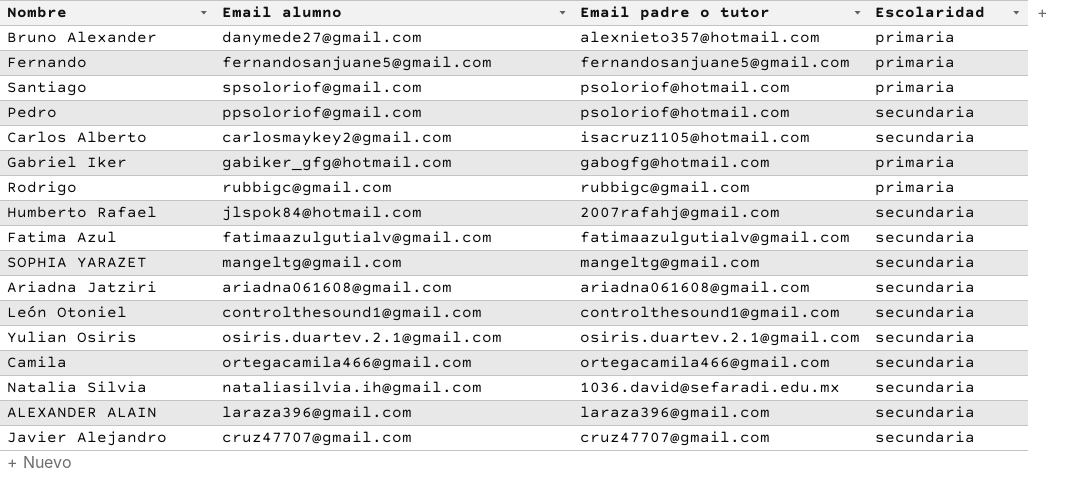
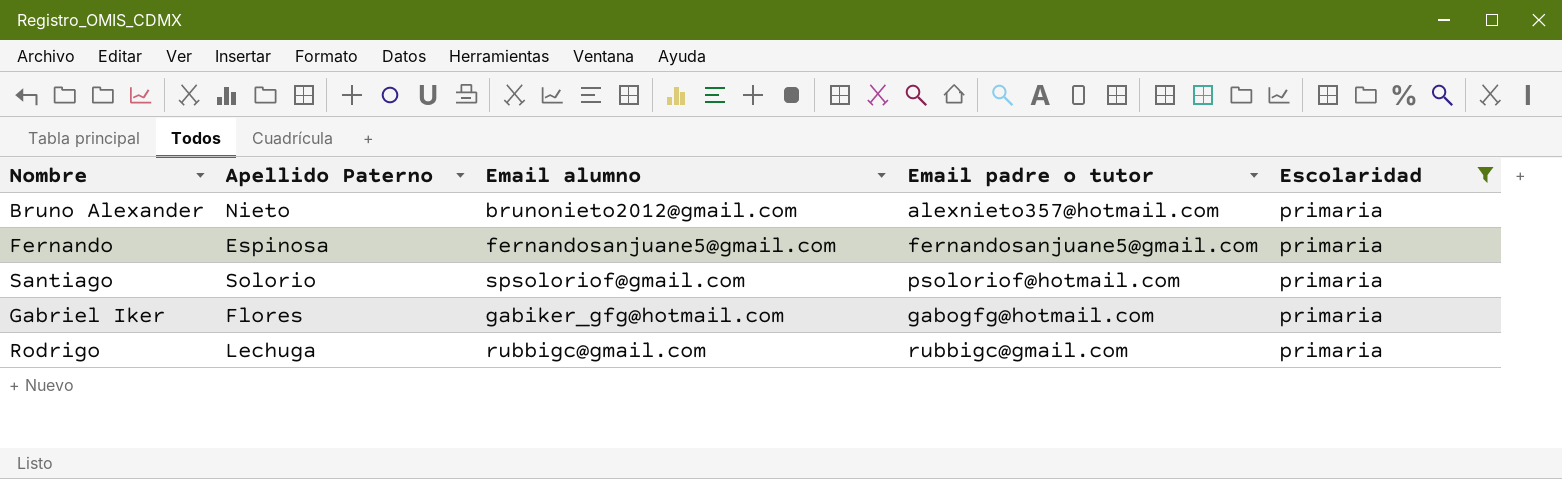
filter: none -> Escolaridad = primaria
column Apellido Paterno | position: none -> 2
Bruno Alexander | Email alumno: danymede27@gmail.com -> brunonieto2012@gmail.com

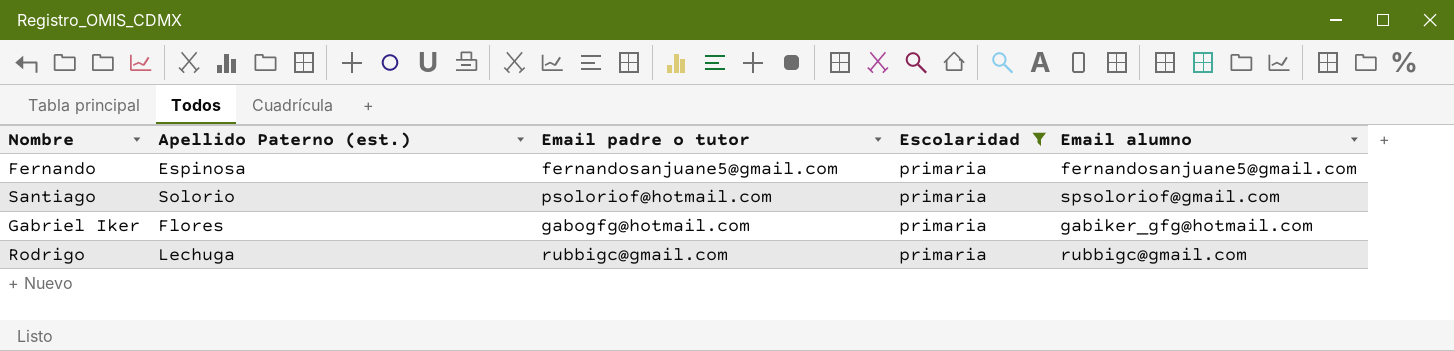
column name: Apellido Paterno -> Apellido Paterno (est.)
column Email alumno | position: 3 -> 5
row Bruno Alexander: Nieto | brunonieto2012@gmail.com | alexnieto357@hotmail.com | primaria -> none

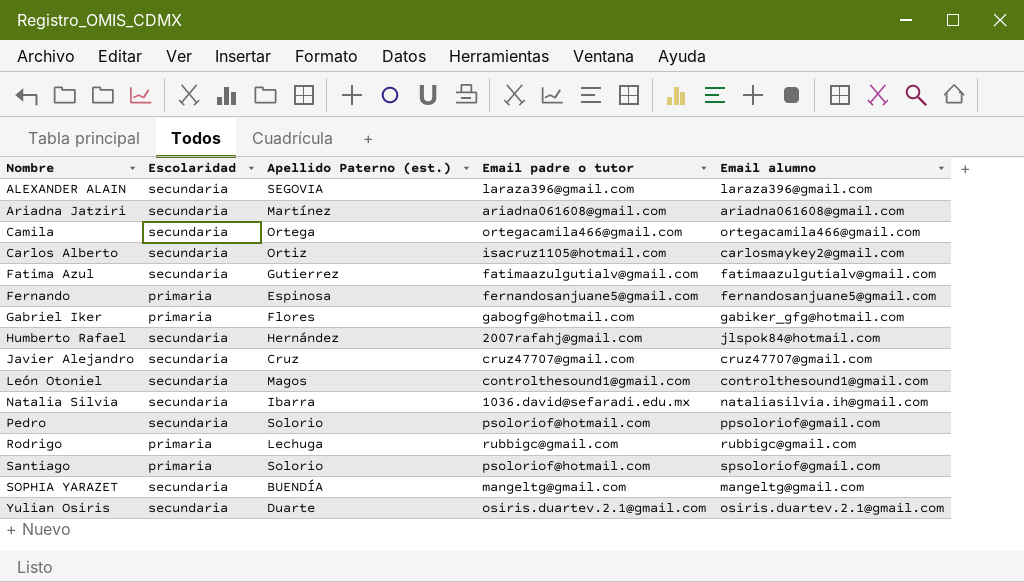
filter: Escolaridad = primaria -> none
row order: none -> Nombre ascending
column Escolaridad | position: 4 -> 2

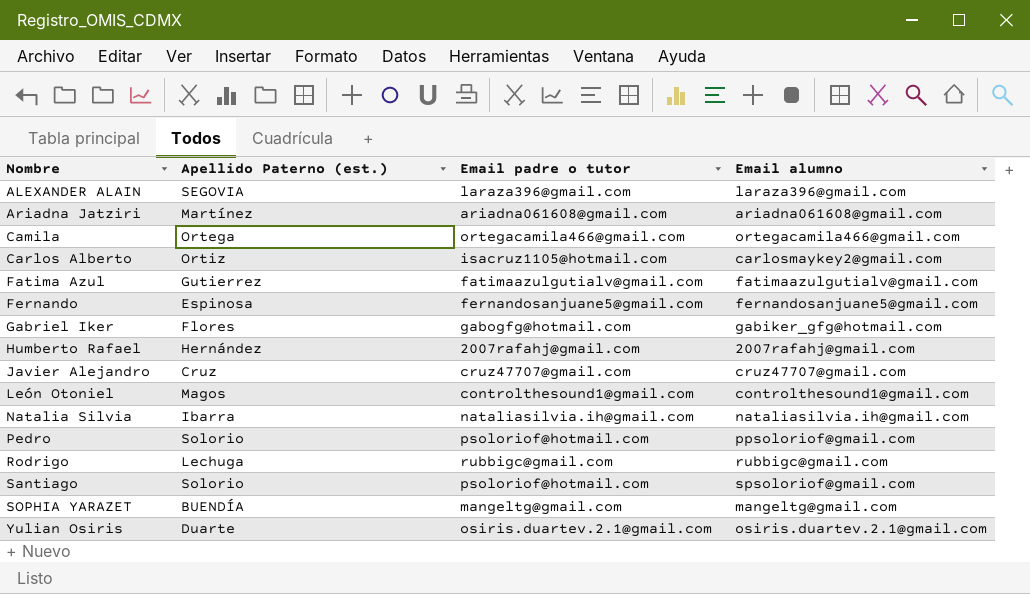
column Escolaridad | position: 2 -> none
Humberto Rafael | Email alumno: jlspok84@hotmail.com -> 2007rafahj@gmail.com
Natalia Silvia | Email padre o tutor: 1036.david@sefaradi.edu.mx -> nataliasilvia.ih@gmail.com

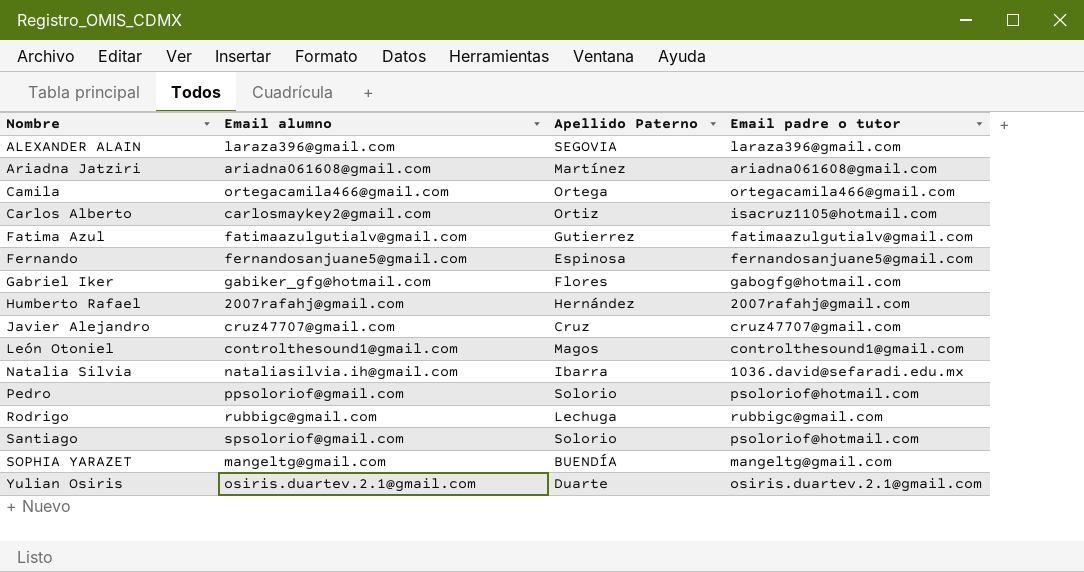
column Email alumno | position: 4 -> 2
column name: Apellido Paterno (est.) -> Apellido Paterno
Natalia Silvia | Email padre o tutor: nataliasilvia.ih@gmail.com -> 1036.david@sefaradi.edu.mx

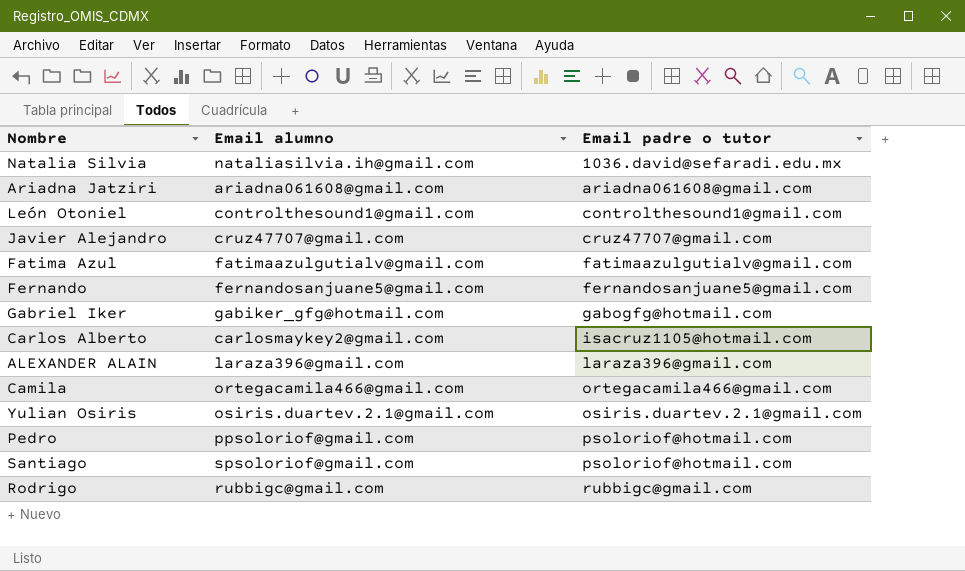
row order: Nombre ascending -> Email padre o tutor ascending
column Apellido Paterno | position: 3 -> none
row Humberto Rafael: 2007rafahj@gmail.com | Hernández | 2007rafahj@gmail.com -> none
row SOPHIA YARAZET: mangeltg@gmail.com | BUENDÍA | mangeltg@gmail.com -> none

